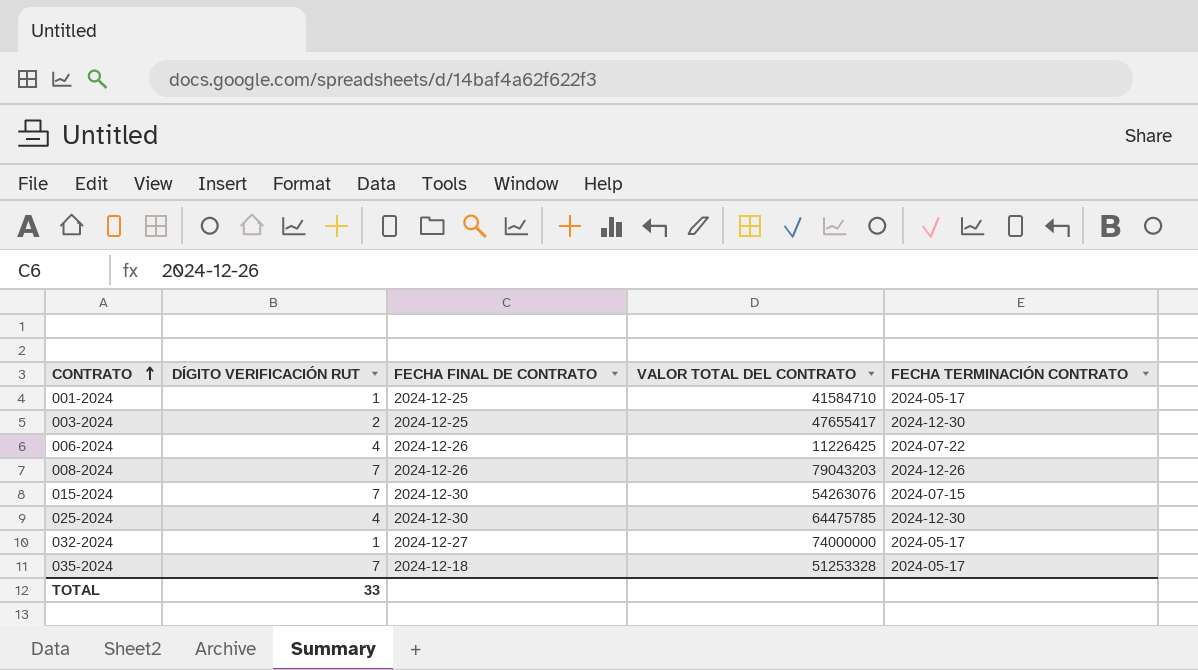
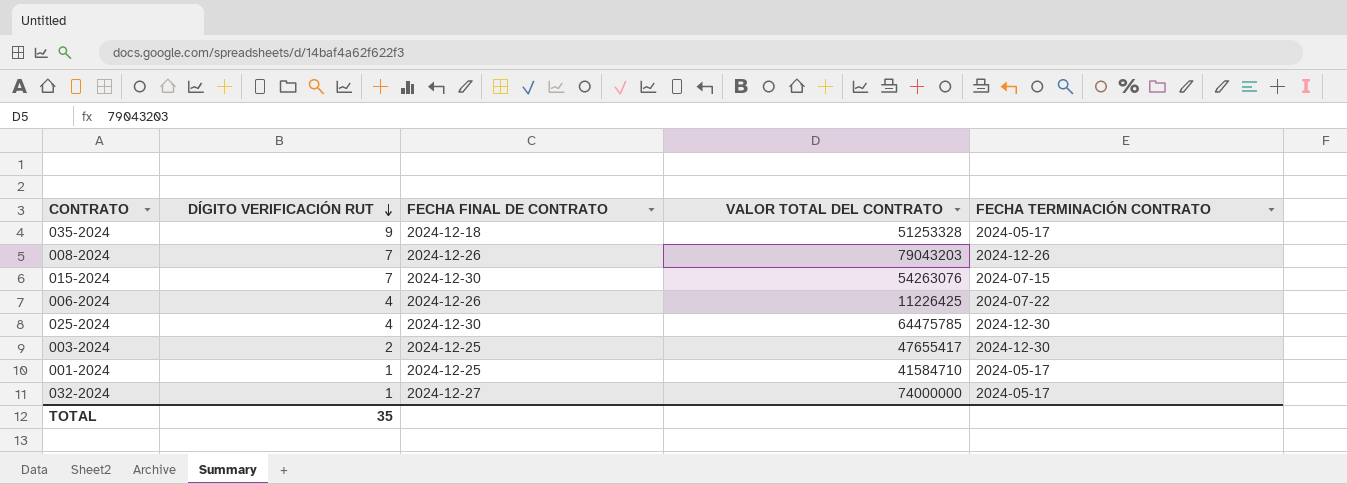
row order: CONTRATO ascending -> DÍGITO VERIFICACIÓN RUT descending
035-2024 | DÍGITO VERIFICACIÓN RUT: 7 -> 9
TOTAL | DÍGITO VERIFICACIÓN RUT: 33 -> 35

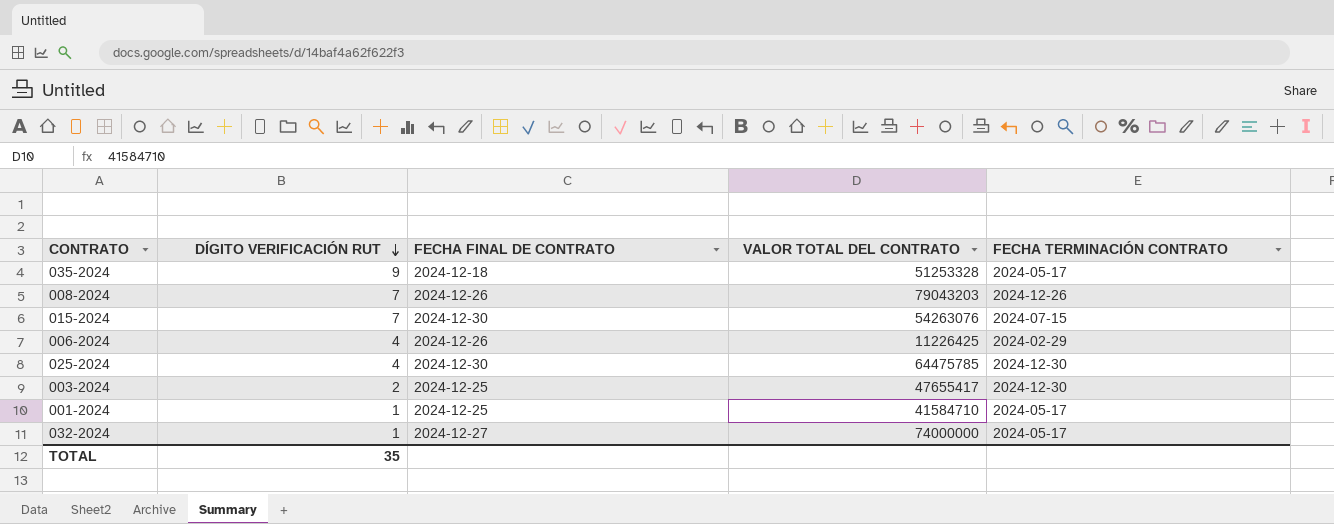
006-2024 | FECHA TERMINACIÓN CONTRATO: 2024-07-22 -> 2024-02-29

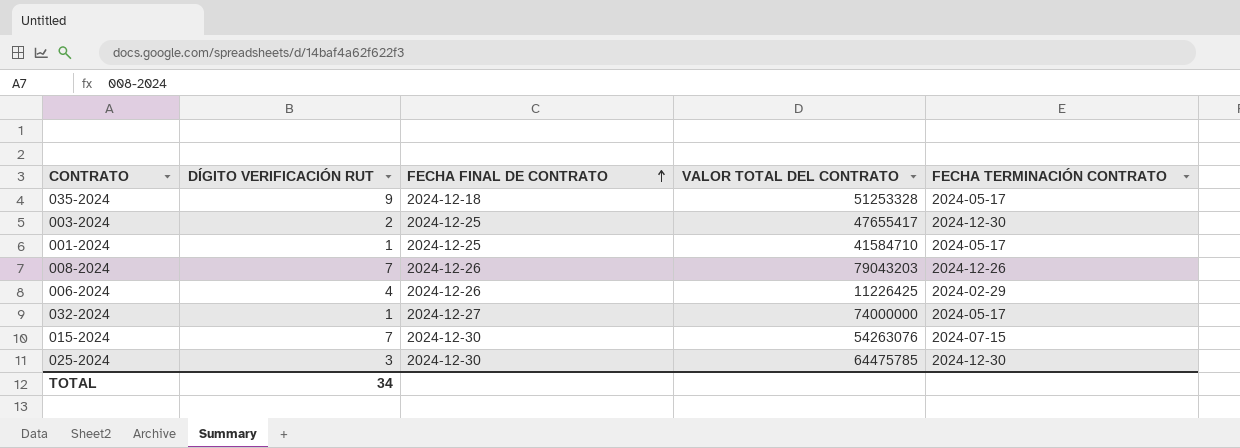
row order: DÍGITO VERIFICACIÓN RUT descending -> FECHA FINAL DE CONTRATO ascending
025-2024 | DÍGITO VERIFICACIÓN RUT: 4 -> 3
TOTAL | DÍGITO VERIFICACIÓN RUT: 35 -> 34

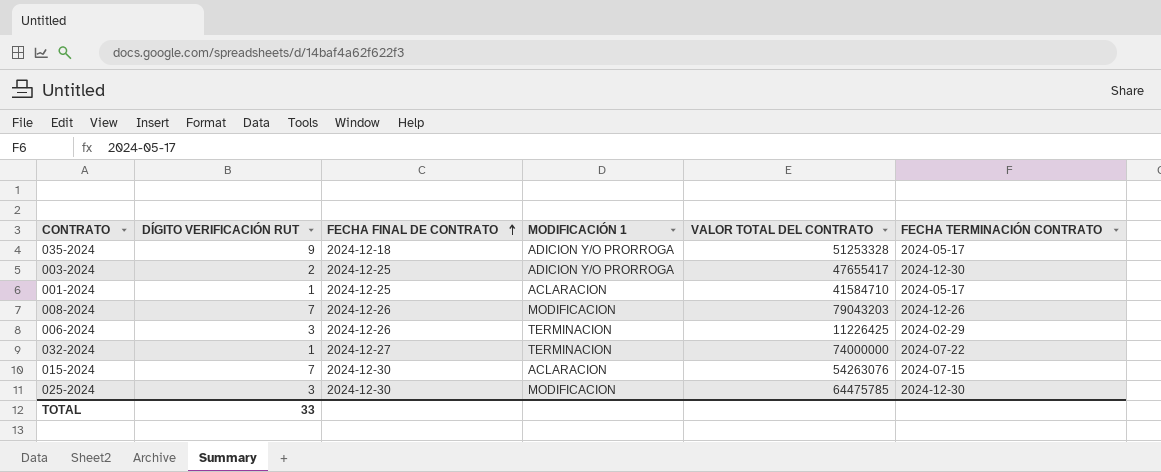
column MODIFICACIÓN 1 | position: none -> 4
006-2024 | DÍGITO VERIFICACIÓN RUT: 4 -> 3
032-2024 | FECHA TERMINACIÓN CONTRATO: 2024-05-17 -> 2024-07-22
TOTAL | DÍGITO VERIFICACIÓN RUT: 34 -> 33

